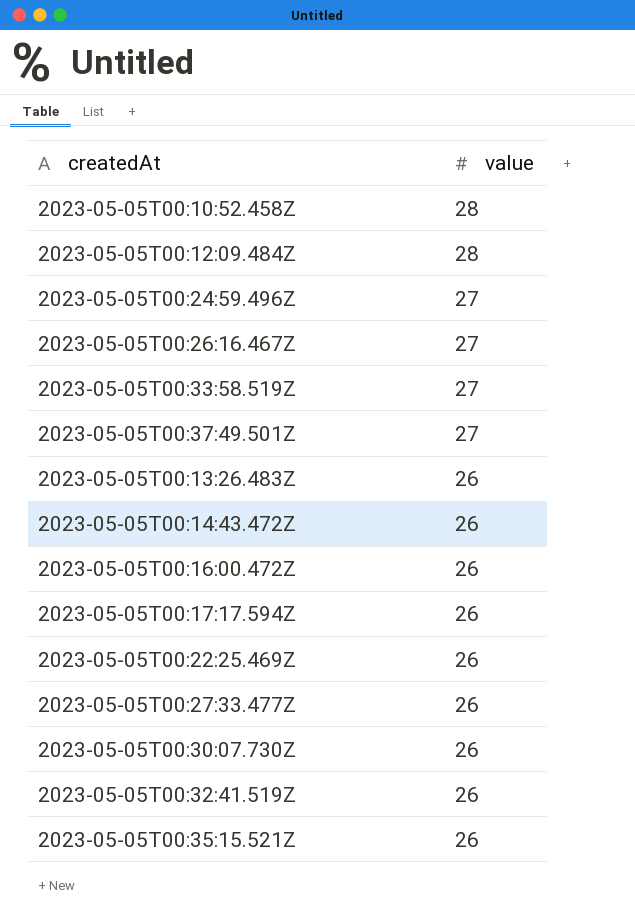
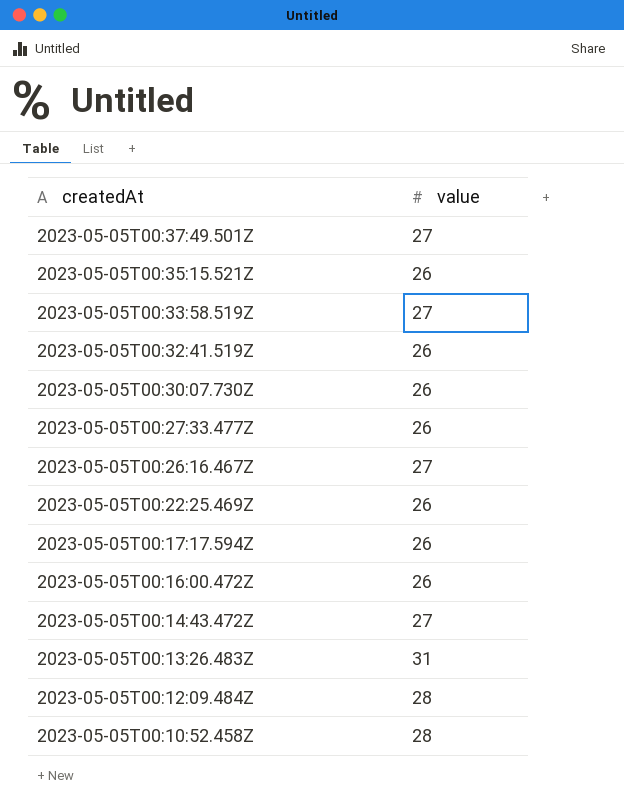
row order: value descending -> createdAt descending
row 2023-05-05T00:24:59.496Z: 27 -> none
2023-05-05T00:14:43.472Z | value: 26 -> 27
2023-05-05T00:13:26.483Z | value: 26 -> 31

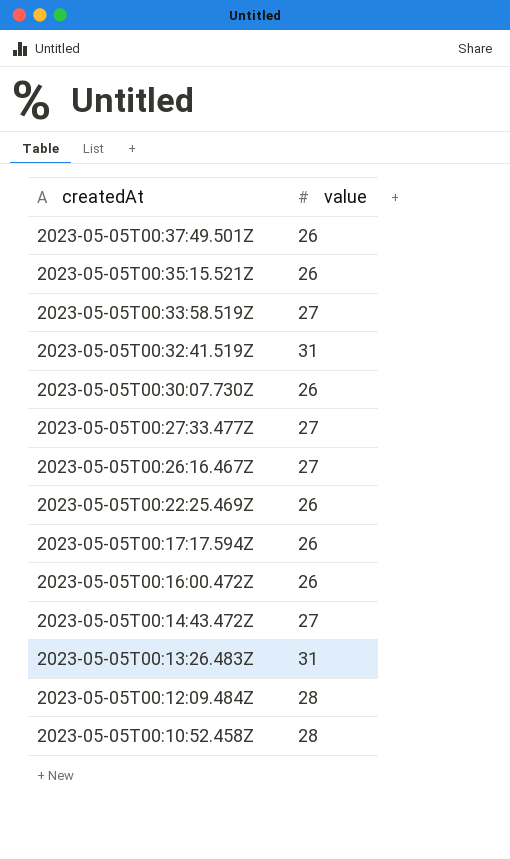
2023-05-05T00:37:49.501Z | value: 27 -> 26
2023-05-05T00:32:41.519Z | value: 26 -> 31
2023-05-05T00:27:33.477Z | value: 26 -> 27

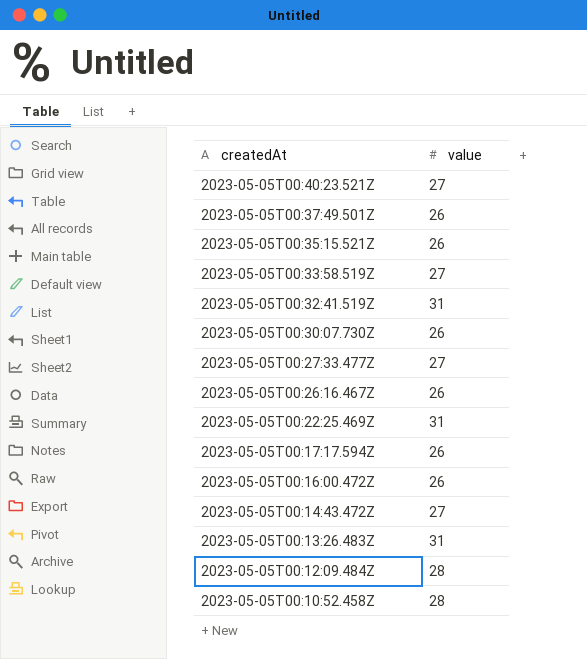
row 2023-05-05T00:40:23.521Z: none -> 27
2023-05-05T00:26:16.467Z | value: 27 -> 26
2023-05-05T00:22:25.469Z | value: 26 -> 31

